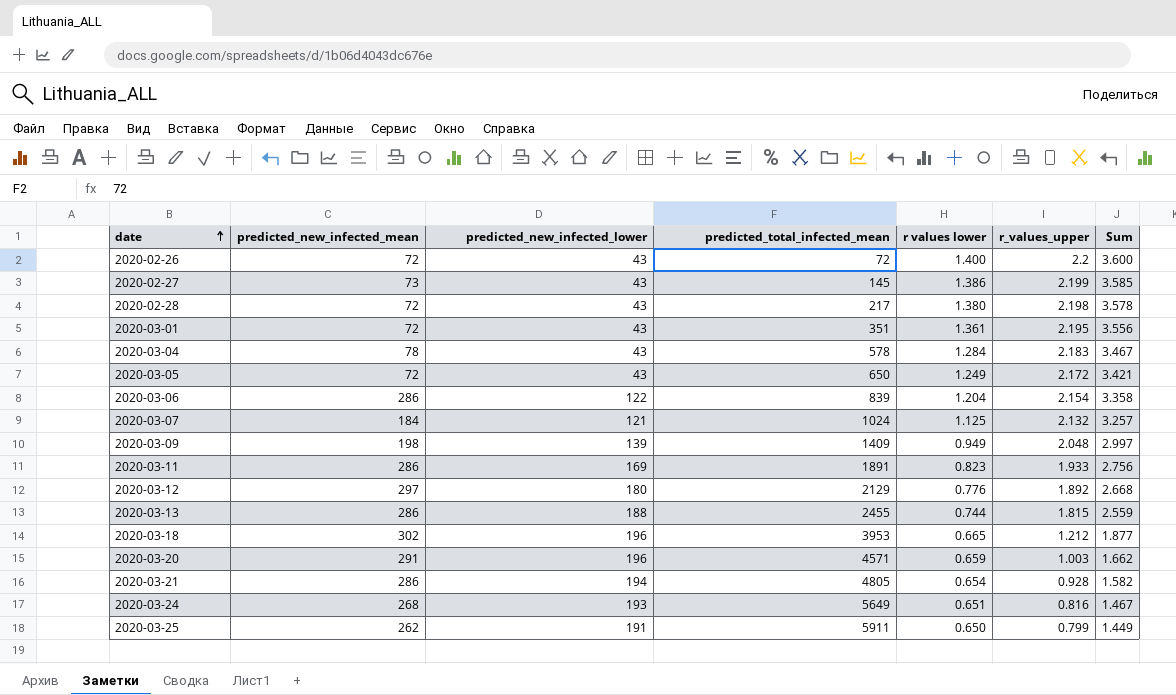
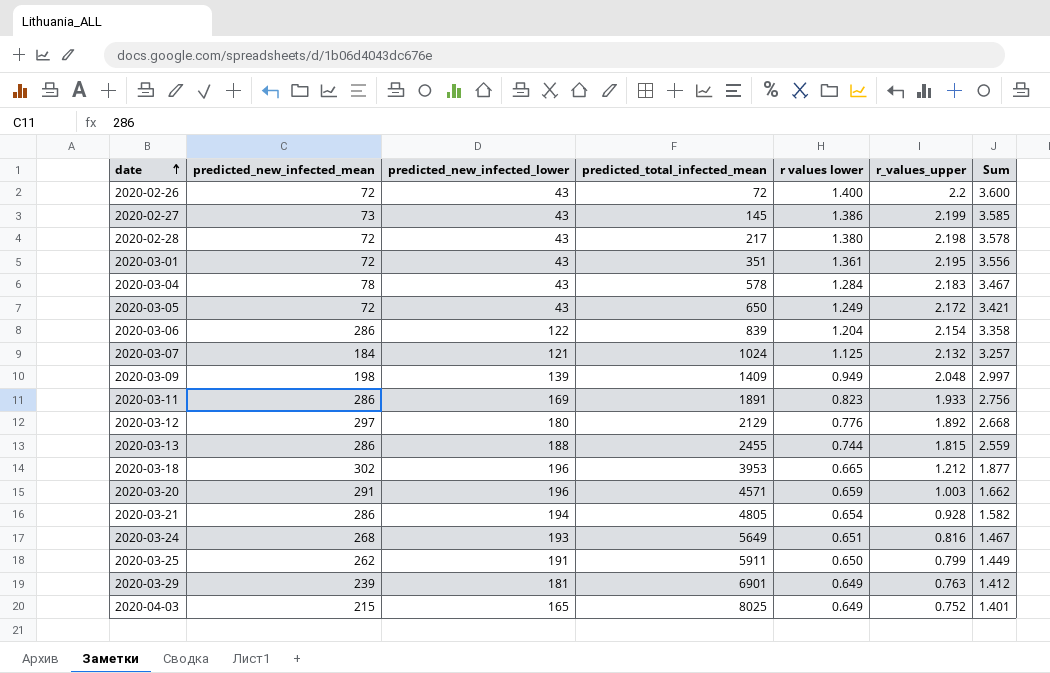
row 2020-03-29: none -> 239 | 181 | 6901 | 0.649 | 0.763 | 1.412
row 2020-04-03: none -> 215 | 165 | 8025 | 0.649 | 0.752 | 1.401

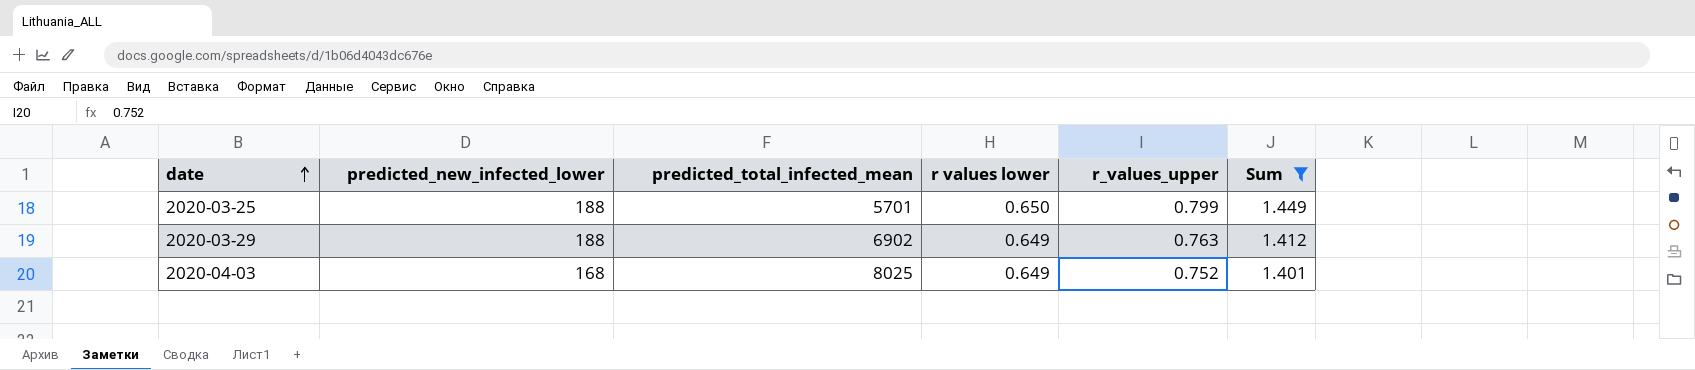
filter: none -> Sum <= 1.449
column predicted_new_infected_mean | position: 2 -> none
2020-03-25 | predicted_new_infected_lower: 191 -> 188
2020-03-25 | predicted_total_infected_mean: 5911 -> 5701
2020-03-29 | predicted_new_infected_lower: 181 -> 188
2020-03-29 | predicted_total_infected_mean: 6901 -> 6902
2020-04-03 | predicted_new_infected_lower: 165 -> 168

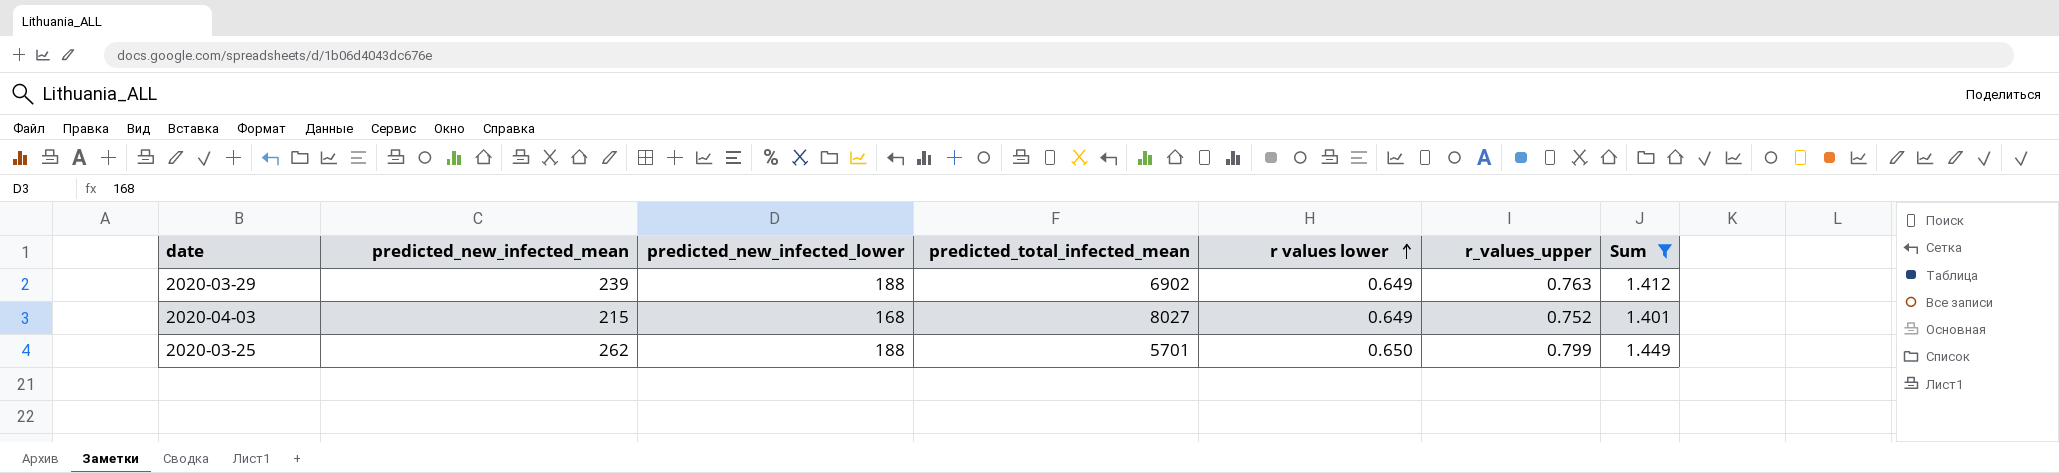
row order: date ascending -> r values lower ascending
column predicted_new_infected_mean | position: none -> 2
2020-04-03 | predicted_total_infected_mean: 8025 -> 8027

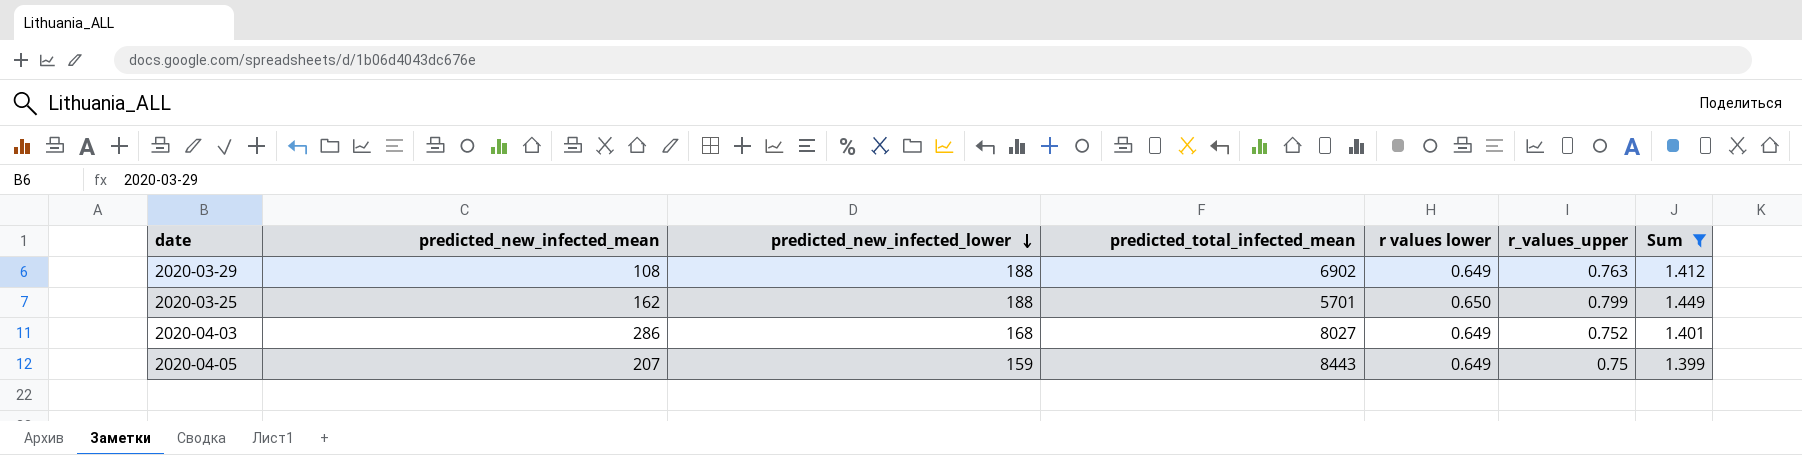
row order: r values lower ascending -> predicted_new_infected_lower descending
2020-03-29 | predicted_new_infected_mean: 239 -> 108
2020-03-25 | predicted_new_infected_mean: 262 -> 162
2020-04-03 | predicted_new_infected_mean: 215 -> 286
row 2020-04-05: none -> 207 | 159 | 8443 | 0.649 | 0.75 | 1.399

